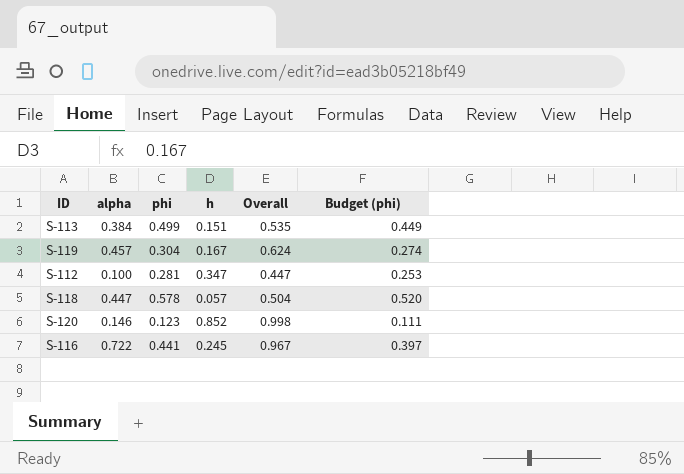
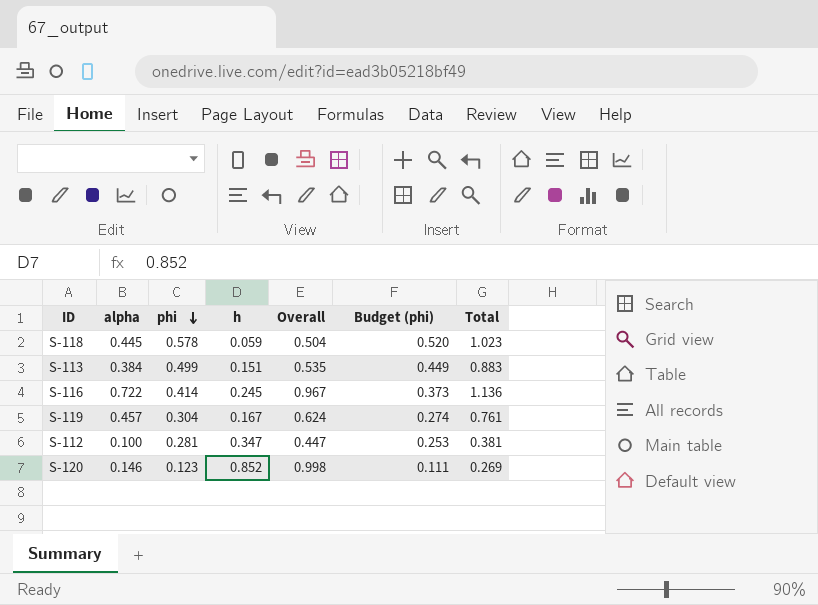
row order: none -> phi descending
column Total | formula: none -> [alpha] + [phi]
S-118 | alpha: 0.447 -> 0.445
S-118 | h: 0.057 -> 0.059
S-116 | phi: 0.441 -> 0.414
S-116 | Budget (phi): 0.397 -> 0.373

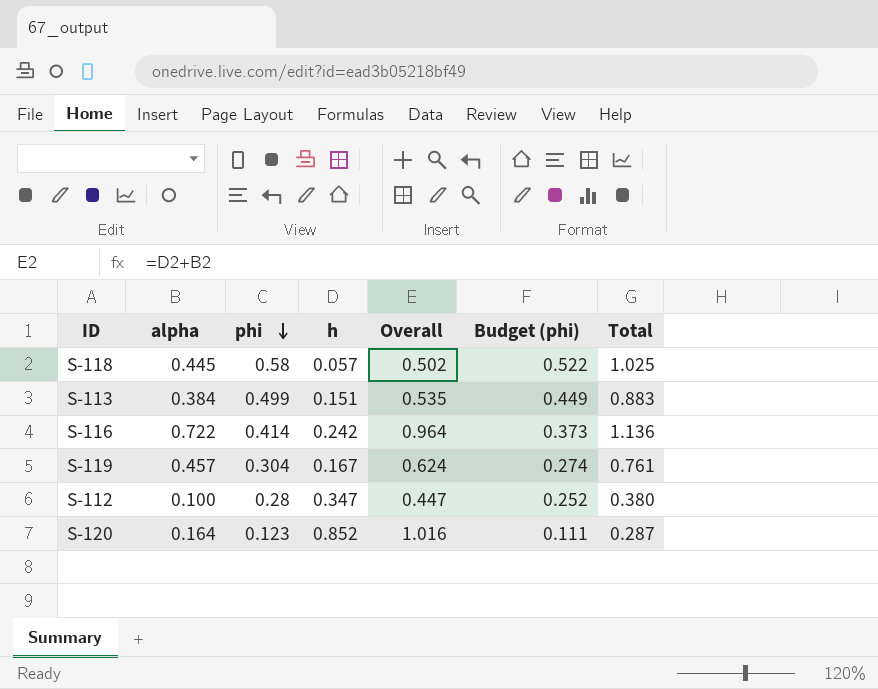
S-118 | phi: 0.578 -> 0.58
S-118 | h: 0.059 -> 0.057
S-118 | Overall: 0.504 -> 0.502
S-118 | Budget (phi): 0.520 -> 0.522
S-118 | Total: 1.023 -> 1.025
S-116 | h: 0.245 -> 0.242
S-116 | Overall: 0.967 -> 0.964
S-112 | phi: 0.281 -> 0.28
S-112 | Budget (phi): 0.253 -> 0.252
S-112 | Total: 0.381 -> 0.380
S-120 | alpha: 0.146 -> 0.164
S-120 | Overall: 0.998 -> 1.016
S-120 | Total: 0.269 -> 0.287

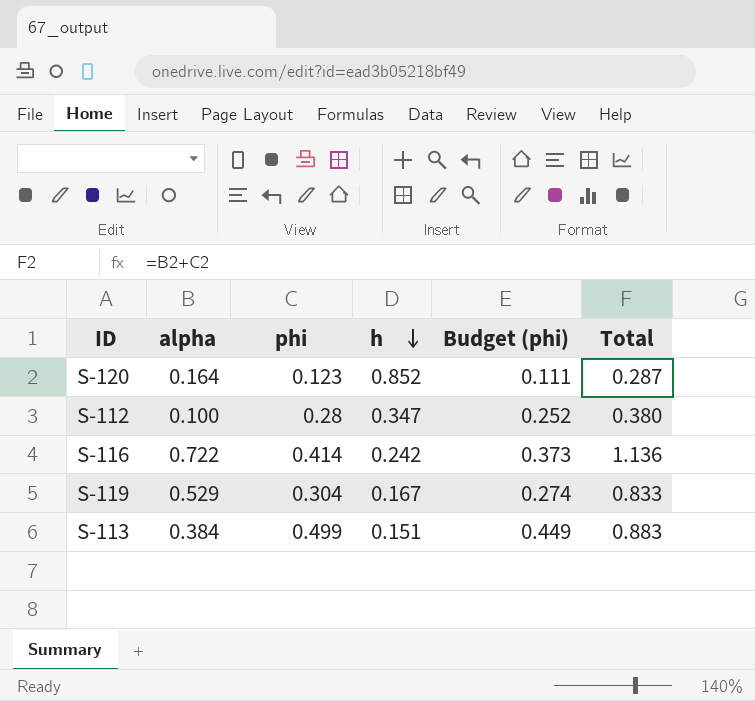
row order: phi descending -> h descending
column Overall | formula: [alpha] + [h] -> none
row S-118: 0.445 | 0.58 | 0.057 | 0.502 | 0.522 | 1.025 -> none
S-119 | alpha: 0.457 -> 0.529
S-119 | Total: 0.761 -> 0.833

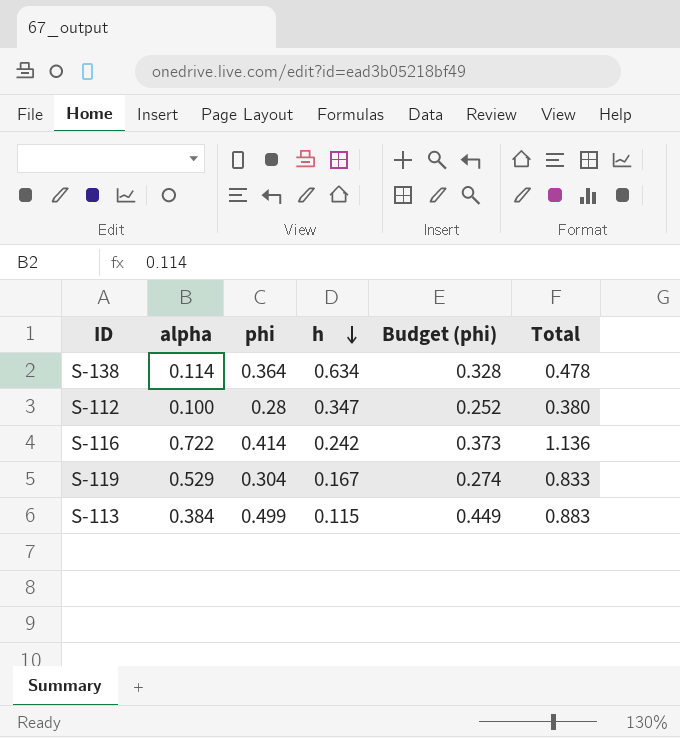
row S-120: 0.164 | 0.123 | 0.852 | 0.111 | 0.287 -> none
row S-138: none -> 0.114 | 0.364 | 0.634 | 0.328 | 0.478
S-113 | h: 0.151 -> 0.115

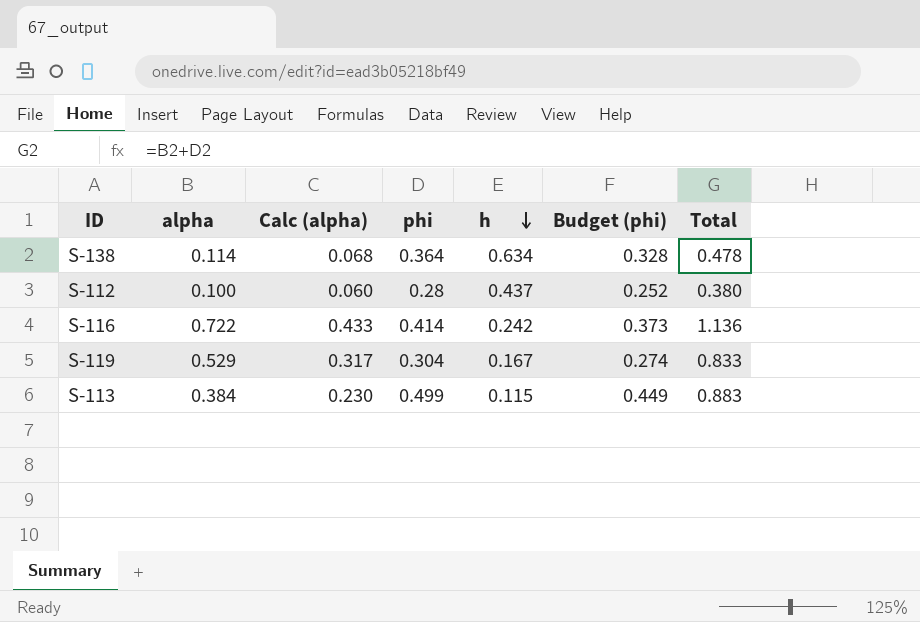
column Calc (alpha) | formula: none -> [alpha] * 0.6
S-112 | h: 0.347 -> 0.437

